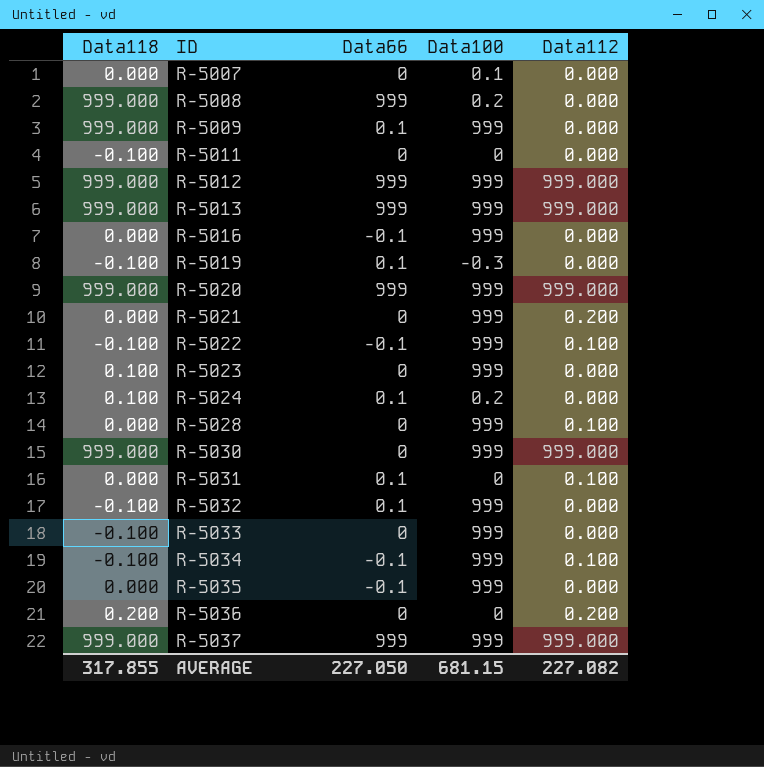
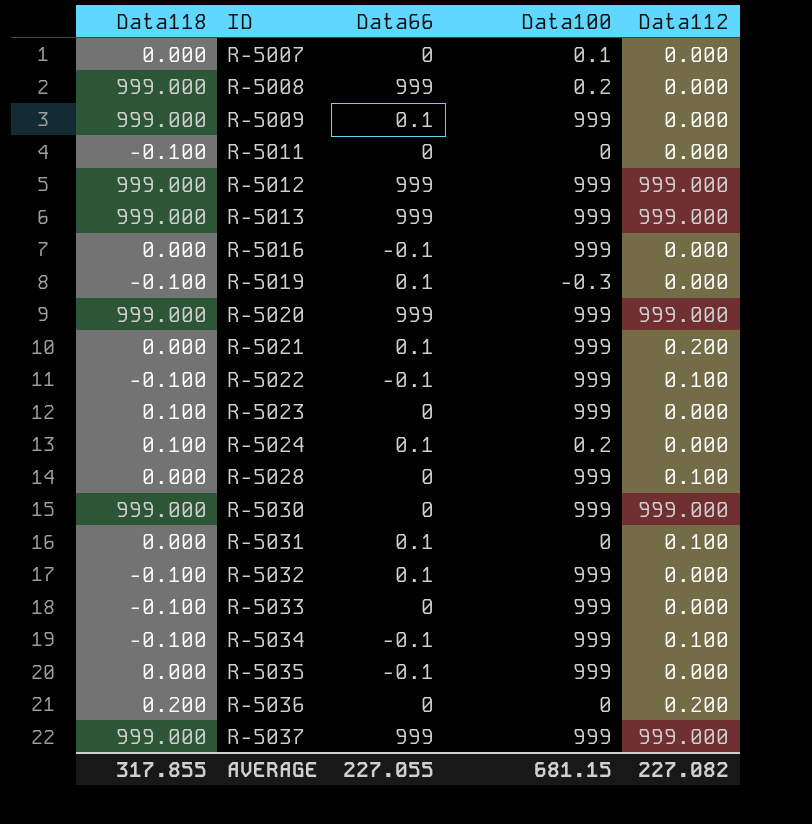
R-5021 | Data66: 0 -> 0.1
AVERAGE | Data66: 227.050 -> 227.055

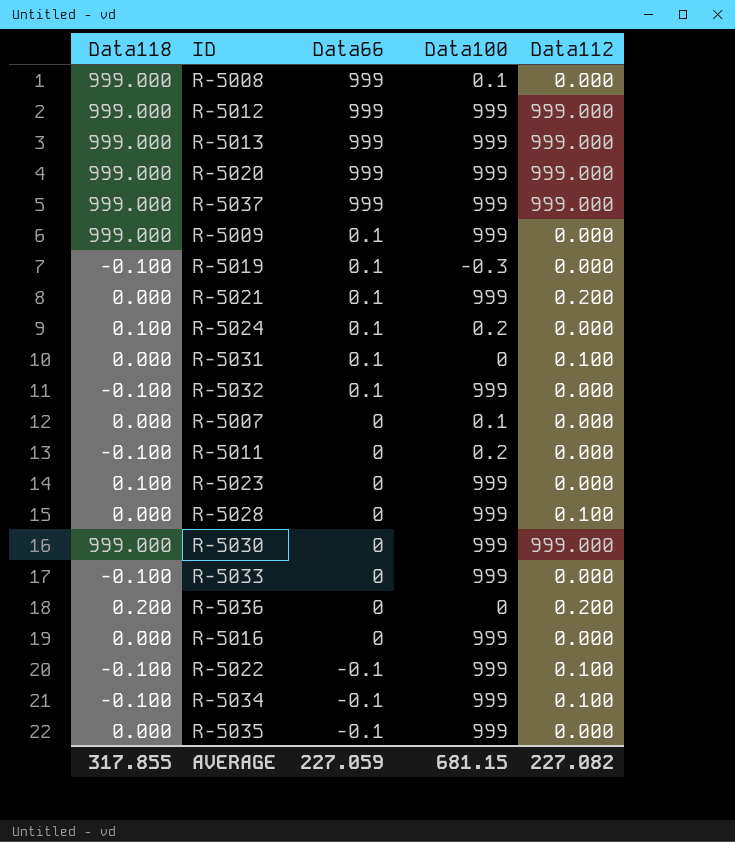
row order: ID ascending -> Data66 descending
R-5008 | Data100: 0.2 -> 0.1
R-5011 | Data100: 0 -> 0.2
R-5016 | Data66: -0.1 -> 0
AVERAGE | Data66: 227.055 -> 227.059

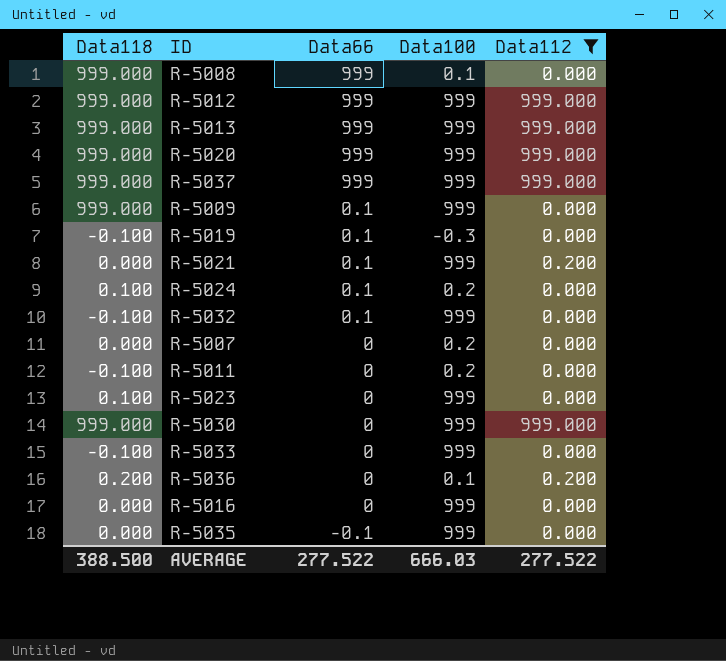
filter: none -> Data112 != 0.100
R-5007 | Data100: 0.1 -> 0.2
R-5036 | Data100: 0 -> 0.1
AVERAGE | Data118: 317.855 -> 388.500
AVERAGE | Data66: 227.059 -> 277.522
AVERAGE | Data100: 681.15 -> 666.03
AVERAGE | Data112: 227.082 -> 277.522

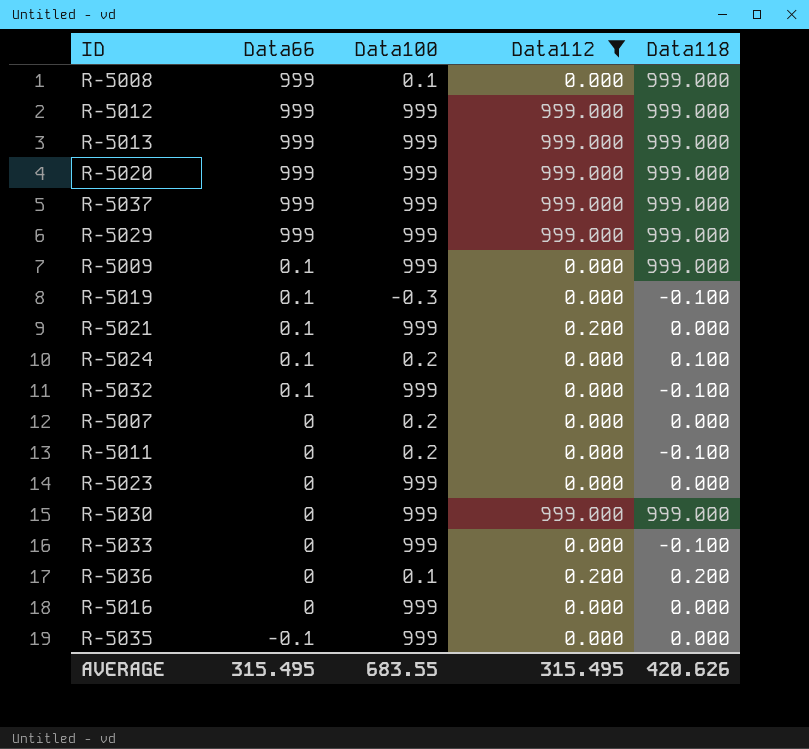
column Data118 | position: 1 -> 5
row R-5029: none -> 999 | 999 | 999.000 | 999.000
R-5023 | Data118: 0.100 -> 0.000
AVERAGE | Data66: 277.522 -> 315.495
AVERAGE | Data100: 666.03 -> 683.55
AVERAGE | Data112: 277.522 -> 315.495
AVERAGE | Data118: 388.500 -> 420.626

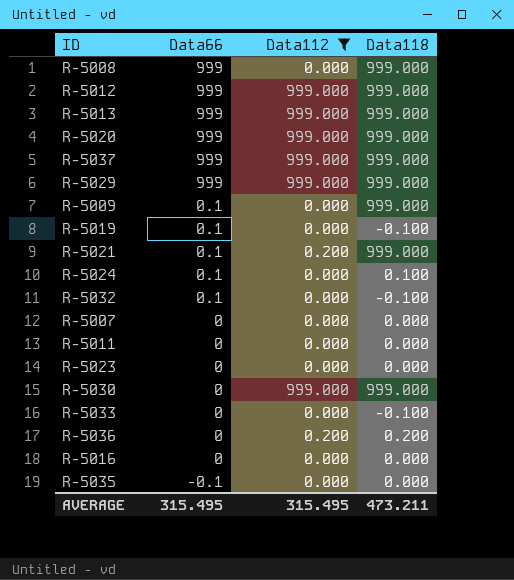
column Data100 | position: 3 -> none
R-5021 | Data118: 0.000 -> 999.000
R-5011 | Data118: -0.100 -> 0.000
AVERAGE | Data118: 420.626 -> 473.211

